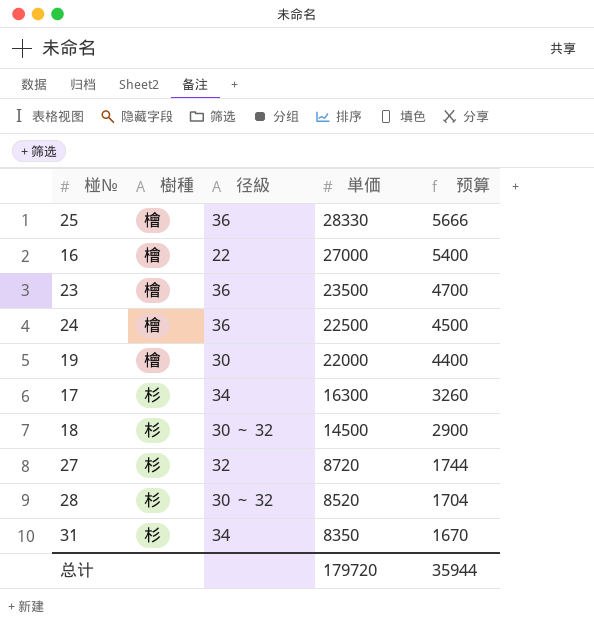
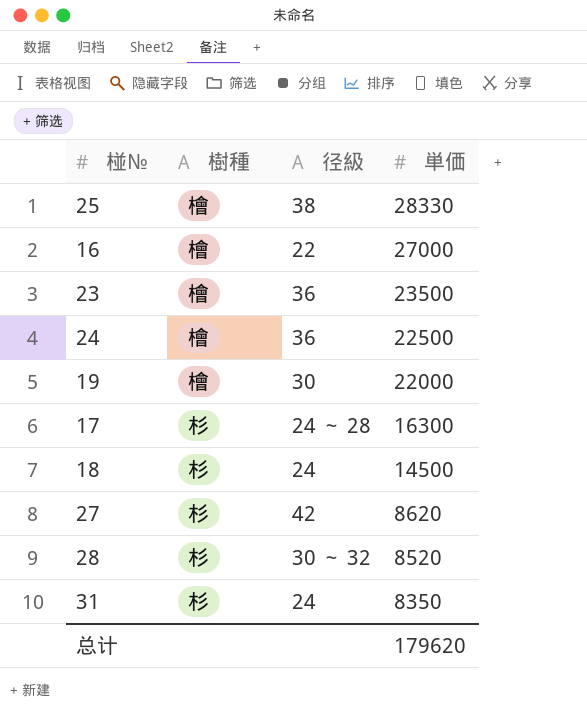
column 预算 | formula: [単価] * 0.2 -> none
25 | 径級: 36 -> 38
17 | 径級: 34 -> 24 ～ 28
18 | 径級: 30 ～ 32 -> 24
27 | 径級: 32 -> 42
27 | 単価: 8720 -> 8620
31 | 径級: 34 -> 24
总计 | 単価: 179720 -> 179620

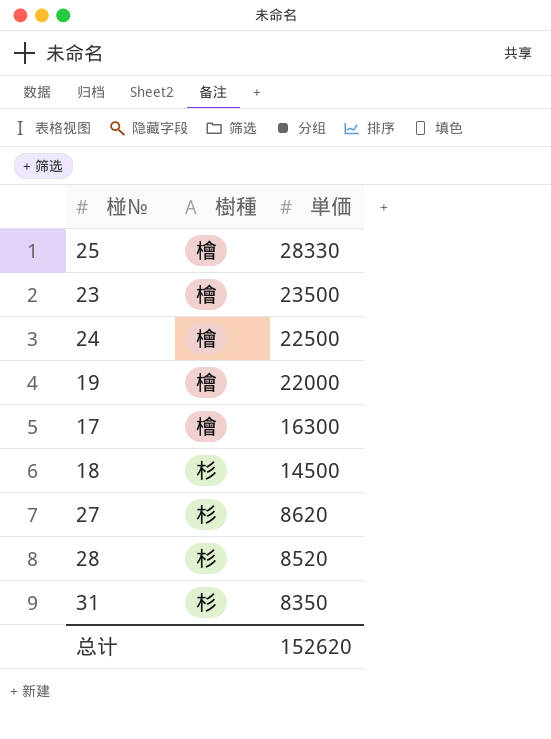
column 径級 | position: 3 -> none
row 16: 檜 | 22 | 27000 -> none
17 | 樹種: 杉 -> 檜
总计 | 単価: 179620 -> 152620

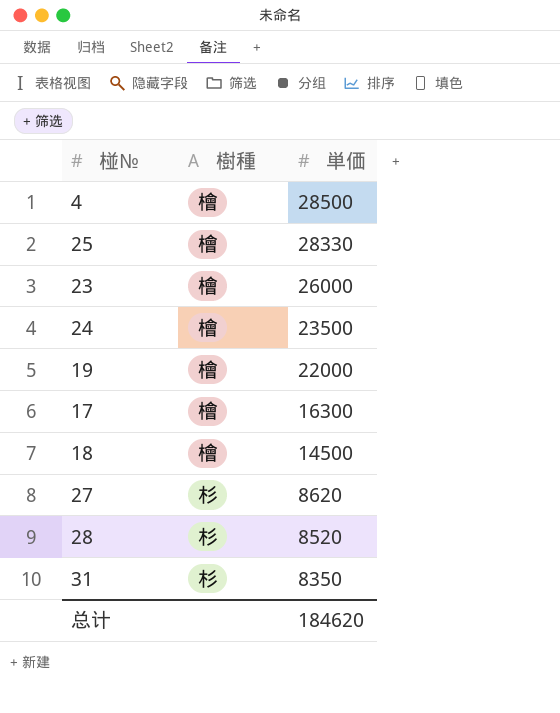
row 4: none -> 檜 | 28500
23 | 単価: 23500 -> 26000
24 | 単価: 22500 -> 23500
18 | 樹種: 杉 -> 檜
总计 | 単価: 152620 -> 184620

